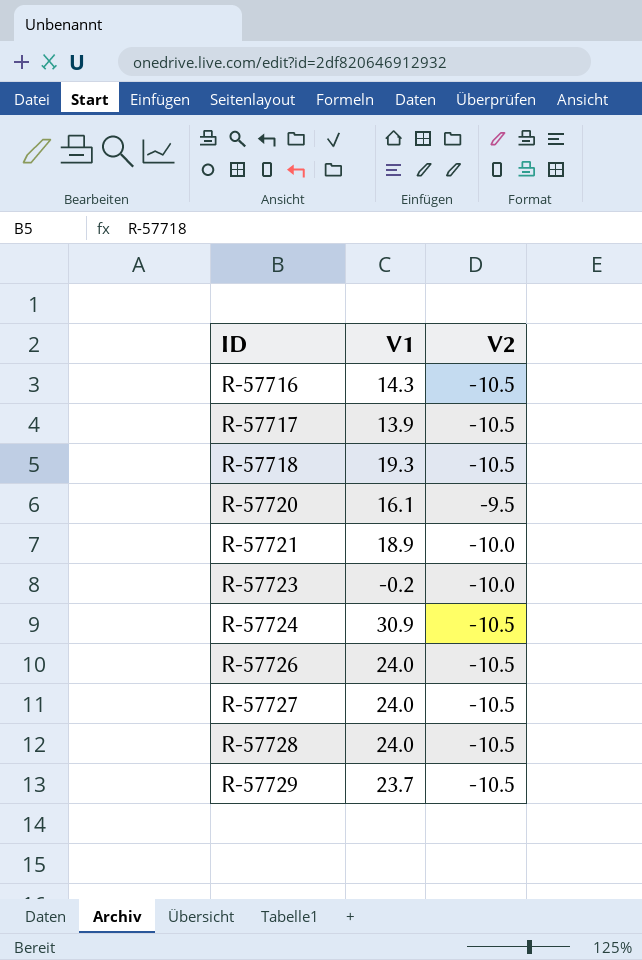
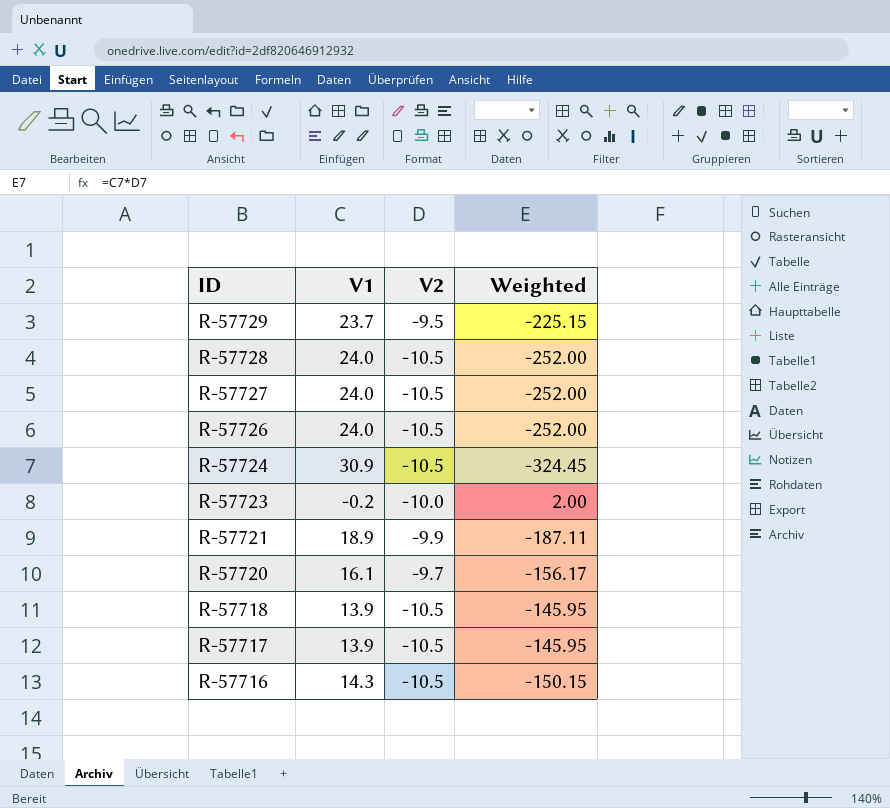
row order: ID ascending -> ID descending
column Weighted | formula: none -> [V1] * [V2]
R-57729 | V2: -10.5 -> -9.5
R-57721 | V2: -10.0 -> -9.9
R-57720 | V2: -9.5 -> -9.7
R-57718 | V1: 19.3 -> 13.9

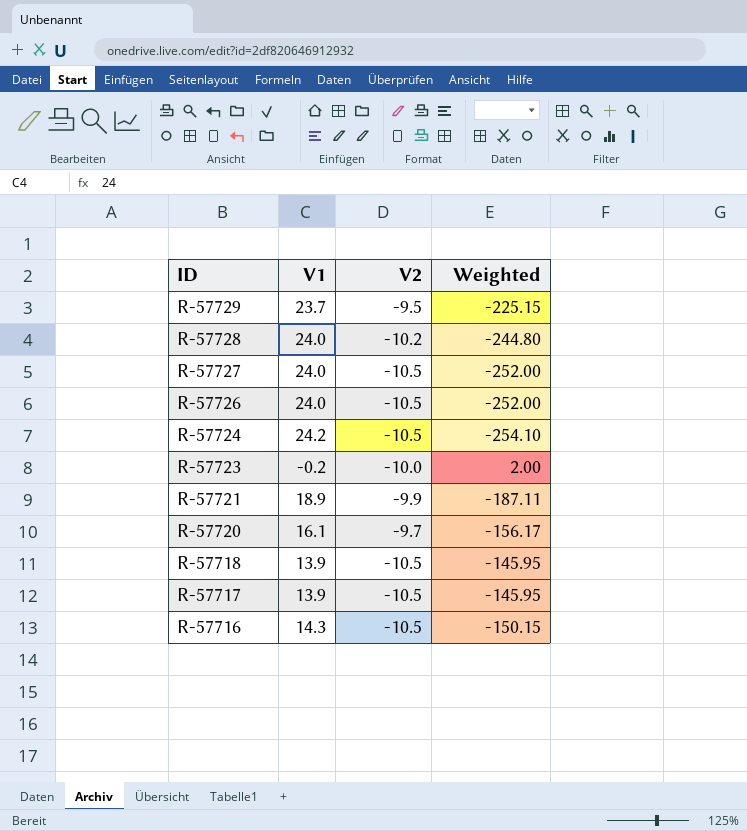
R-57728 | V2: -10.5 -> -10.2
R-57728 | Weighted: -252.00 -> -244.80
R-57724 | V1: 30.9 -> 24.2
R-57724 | Weighted: -324.45 -> -254.10

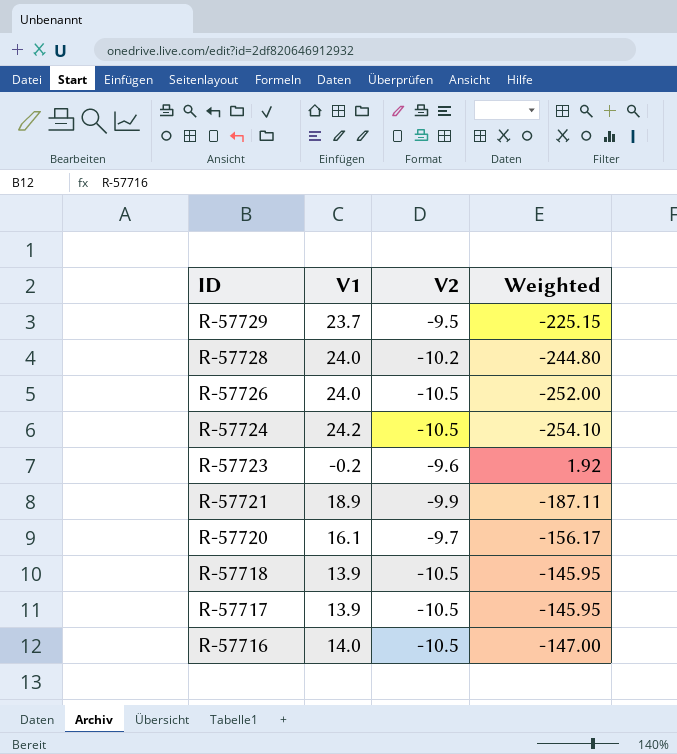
row R-57727: 24.0 | -10.5 | -252.00 -> none
R-57723 | V2: -10.0 -> -9.6
R-57723 | Weighted: 2.00 -> 1.92
R-57716 | V1: 14.3 -> 14.0
R-57716 | Weighted: -150.15 -> -147.00

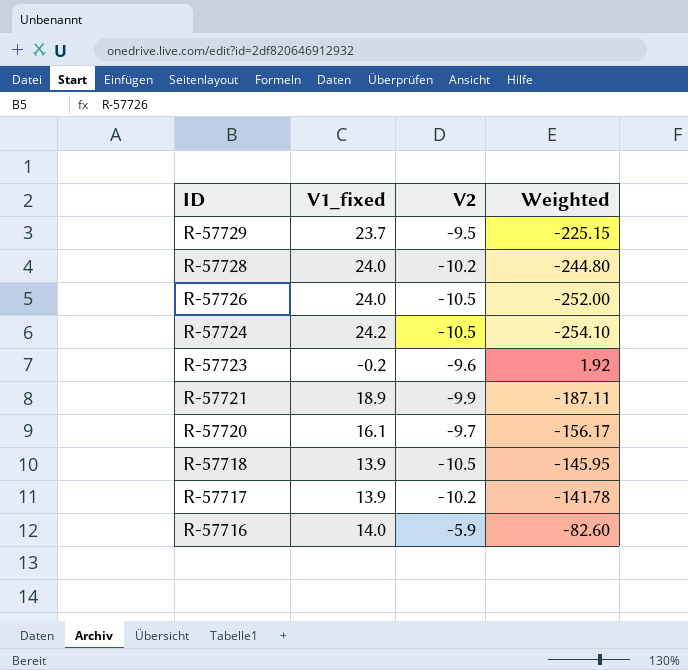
column name: V1 -> V1_fixed
R-57717 | V2: -10.5 -> -10.2
R-57717 | Weighted: -145.95 -> -141.78
R-57716 | V2: -10.5 -> -5.9
R-57716 | Weighted: -147.00 -> -82.60

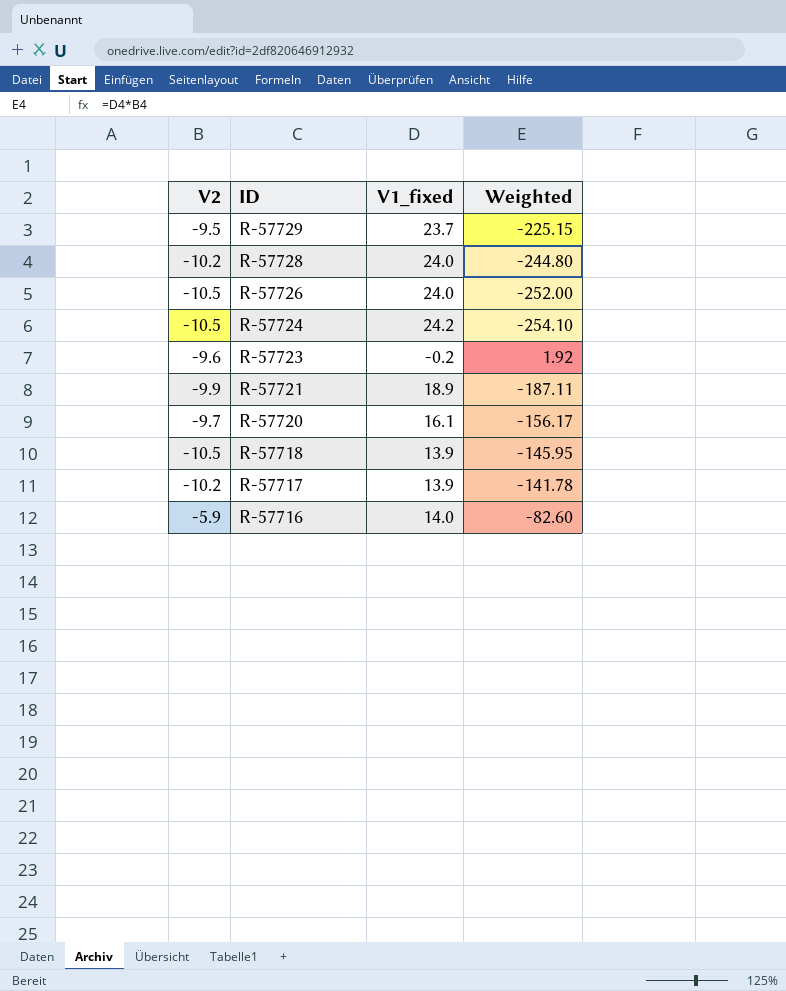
column V2 | position: 3 -> 1

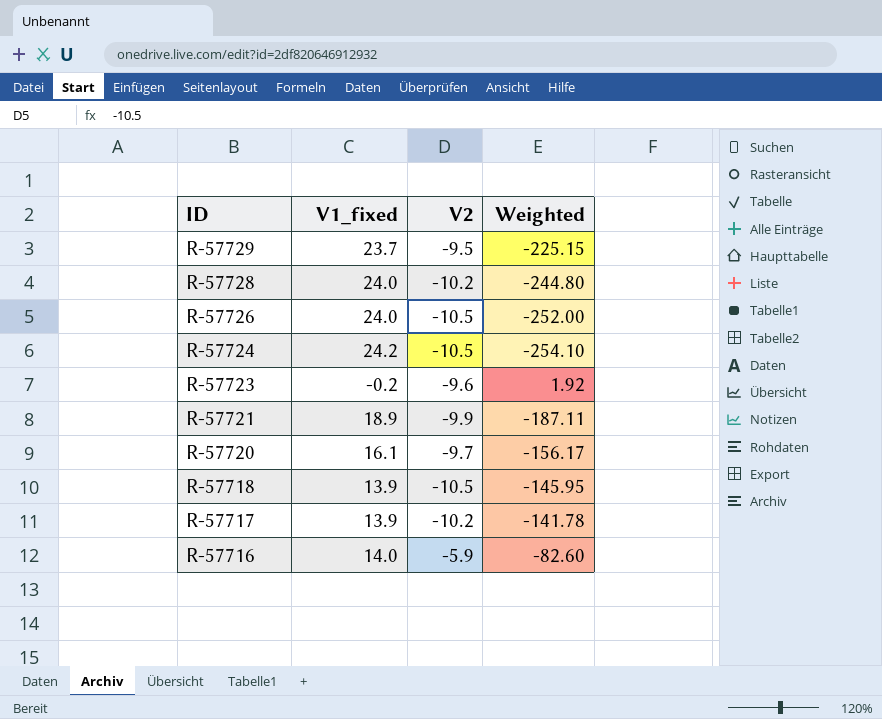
column V2 | position: 1 -> 3

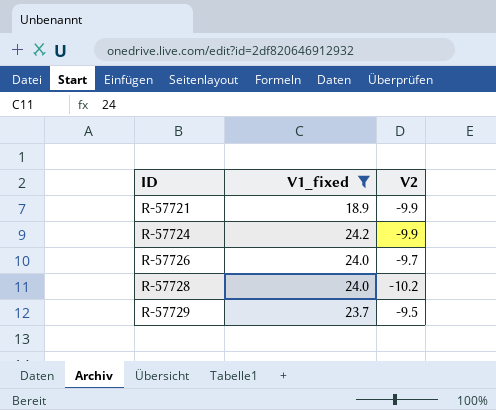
filter: none -> V1_fixed >= 18.9
row order: ID descending -> ID ascending
column Weighted | formula: [V1_fixed] * [V2] -> none
R-57724 | V2: -10.5 -> -9.9
R-57726 | V2: -10.5 -> -9.7

